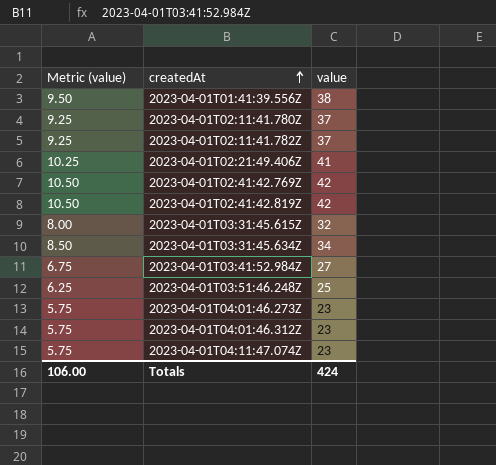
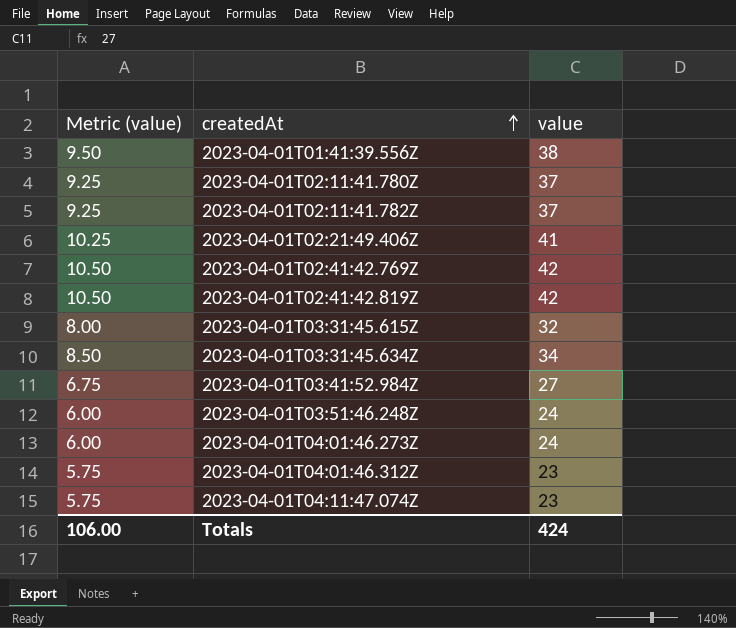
2023-04-01T03:51:46.248Z | Metric (value): 6.25 -> 6.00
2023-04-01T03:51:46.248Z | value: 25 -> 24
2023-04-01T04:01:46.273Z | Metric (value): 5.75 -> 6.00
2023-04-01T04:01:46.273Z | value: 23 -> 24

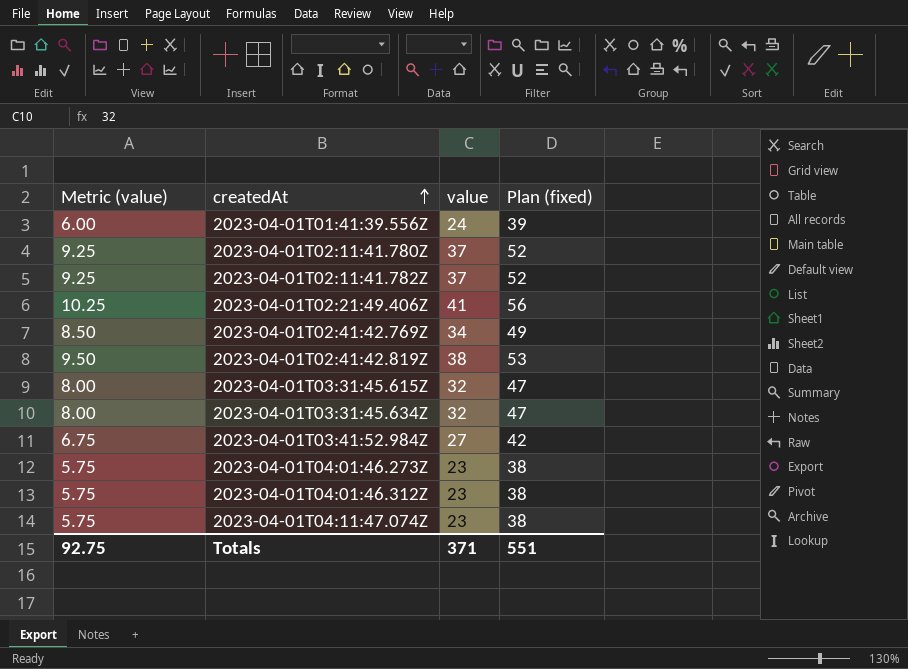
column Plan (fixed) | formula: none -> [value] + 15
row 2023-04-01T03:51:46.248Z: 6.00 | 24 -> none
2023-04-01T01:41:39.556Z | Metric (value): 9.50 -> 6.00
2023-04-01T01:41:39.556Z | value: 38 -> 24
2023-04-01T02:41:42.769Z | Metric (value): 10.50 -> 8.50
2023-04-01T02:41:42.769Z | value: 42 -> 34
2023-04-01T02:41:42.819Z | Metric (value): 10.50 -> 9.50
2023-04-01T02:41:42.819Z | value: 42 -> 38
2023-04-01T03:31:45.634Z | Metric (value): 8.50 -> 8.00
2023-04-01T03:31:45.634Z | value: 34 -> 32
2023-04-01T04:01:46.273Z | Metric (value): 6.00 -> 5.75
2023-04-01T04:01:46.273Z | value: 24 -> 23
Totals | Metric (value): 106.00 -> 92.75
Totals | value: 424 -> 371

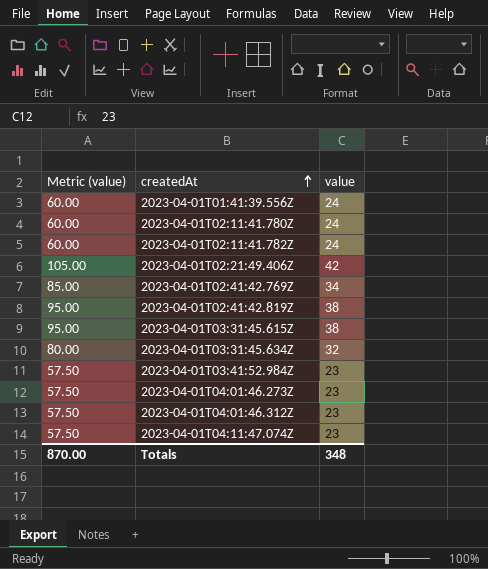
column Plan (fixed) | formula: [value] + 15 -> none
column Metric (value) | formula: [value] * 0.25 -> [value] * 2.5
2023-04-01T02:11:41.780Z | value: 37 -> 24
2023-04-01T02:11:41.782Z | value: 37 -> 24
2023-04-01T02:21:49.406Z | value: 41 -> 42
2023-04-01T03:31:45.615Z | value: 32 -> 38
2023-04-01T03:41:52.984Z | value: 27 -> 23
Totals | Metric (value): 92.75 -> 870.00
Totals | value: 371 -> 348

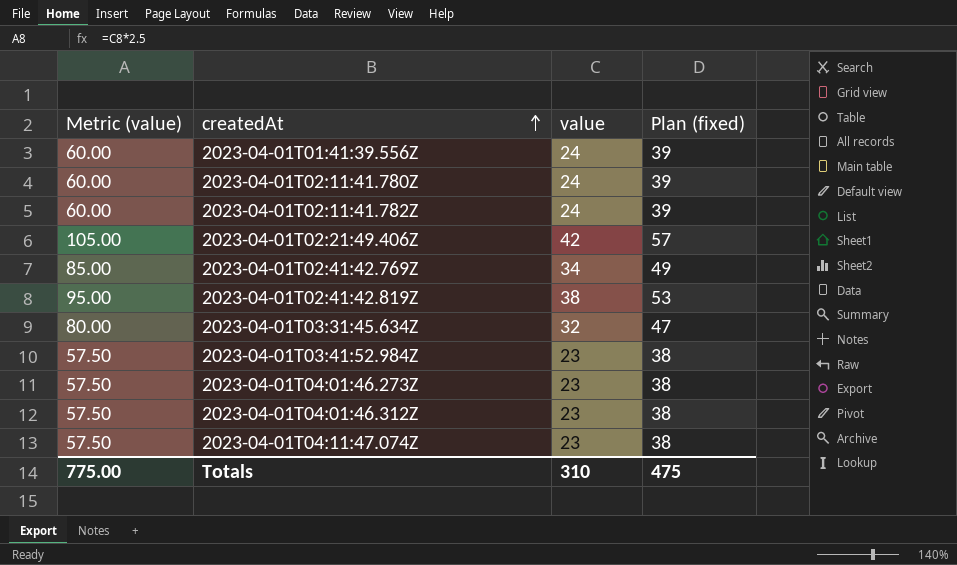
column Plan (fixed) | formula: none -> [value] + 15
row 2023-04-01T03:31:45.615Z: 95.00 | 38 -> none
Totals | Metric (value): 870.00 -> 775.00
Totals | value: 348 -> 310

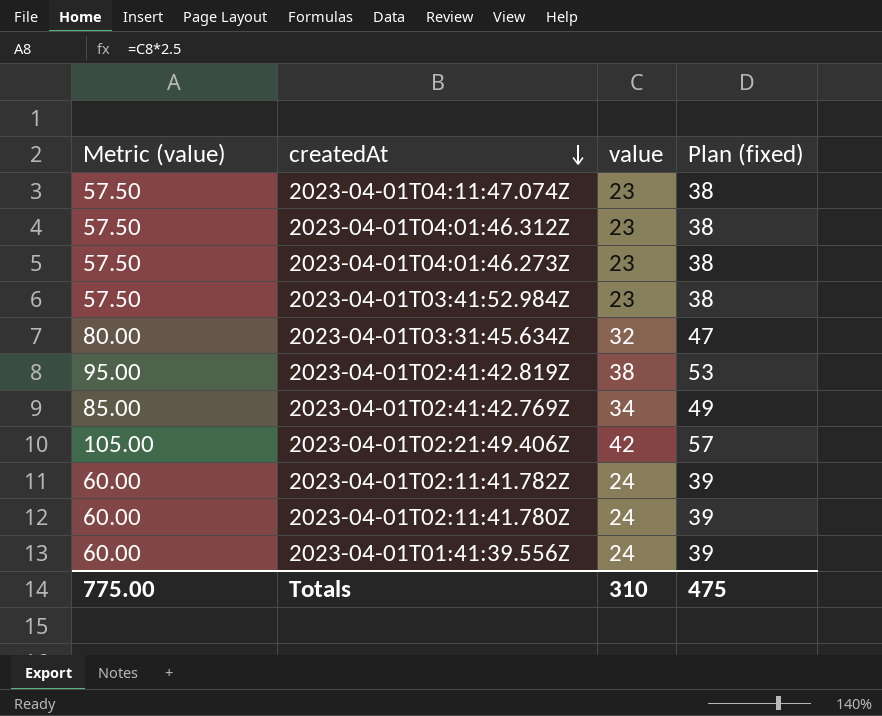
row order: createdAt ascending -> createdAt descending

